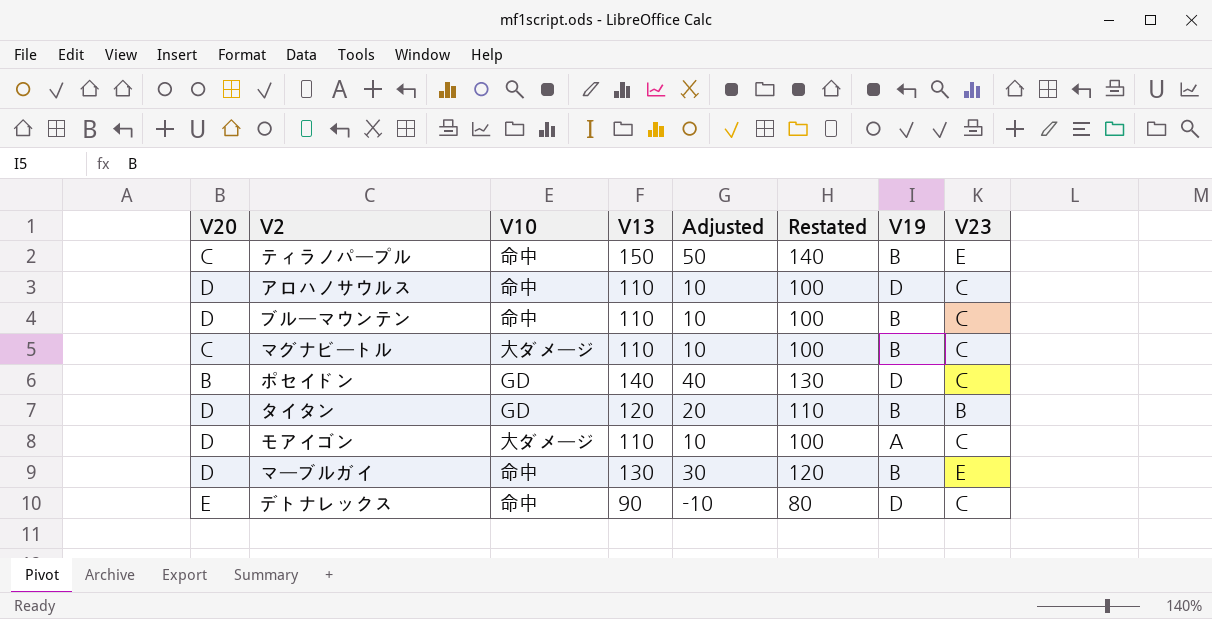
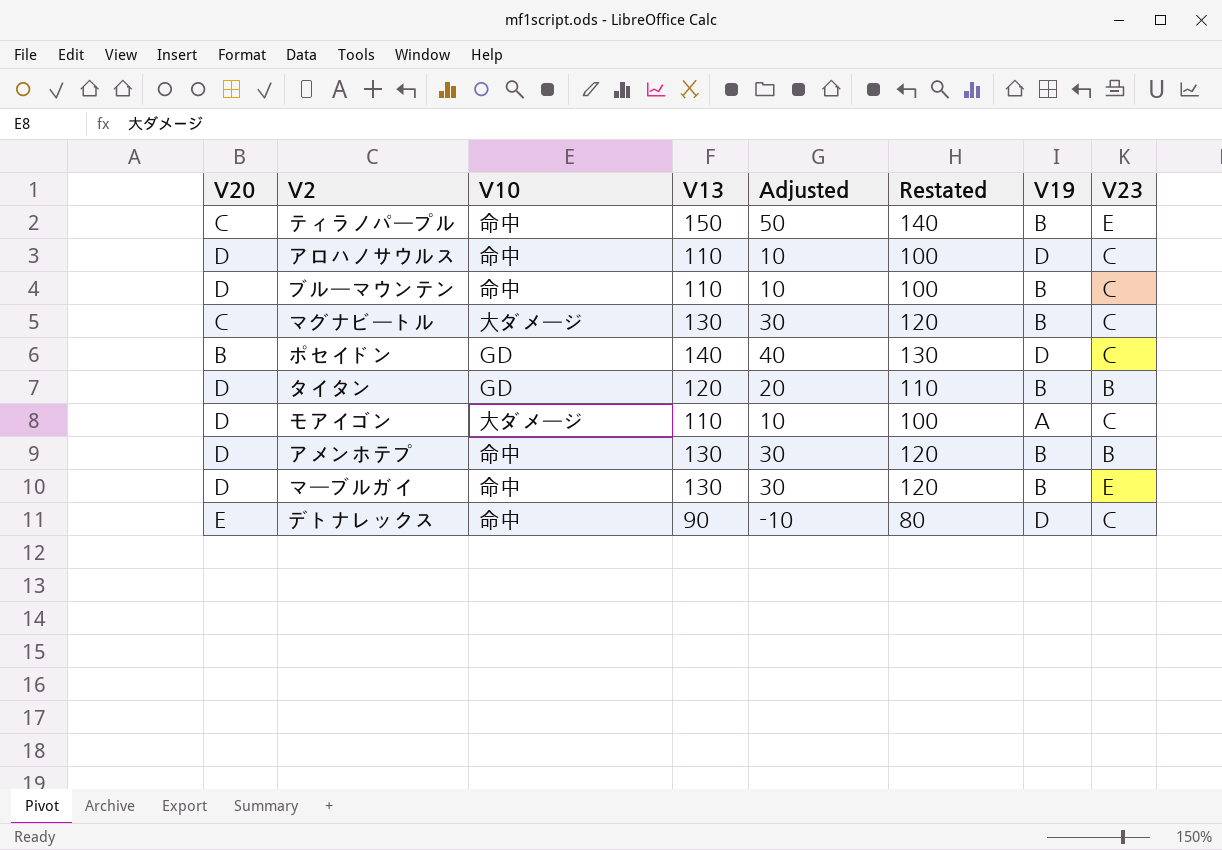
マグナビートル | V13: 110 -> 130
マグナビートル | Adjusted: 10 -> 30
マグナビートル | Restated: 100 -> 120
row アメンホテプ: none -> D | 命中 | 130 | 30 | 120 | B | B

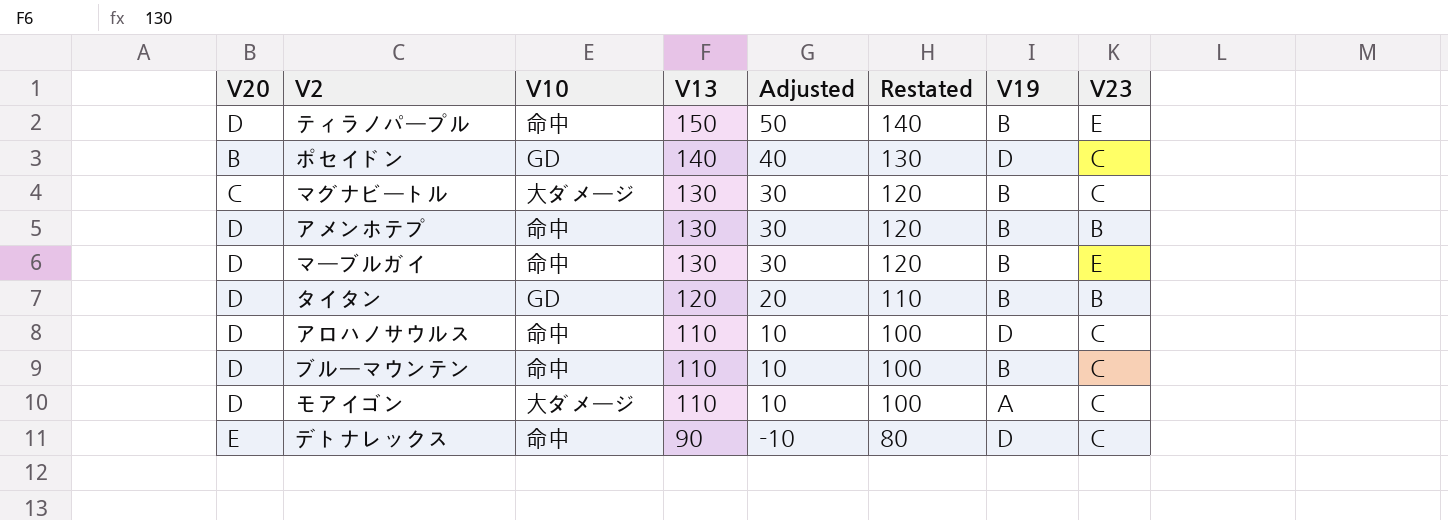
row order: none -> V13 descending
ティラノパープル | V20: C -> D

